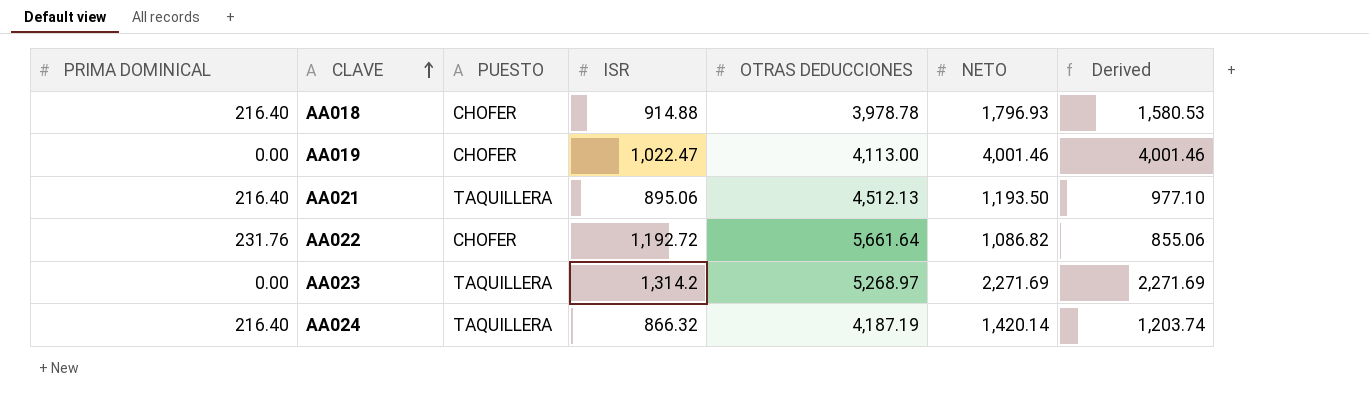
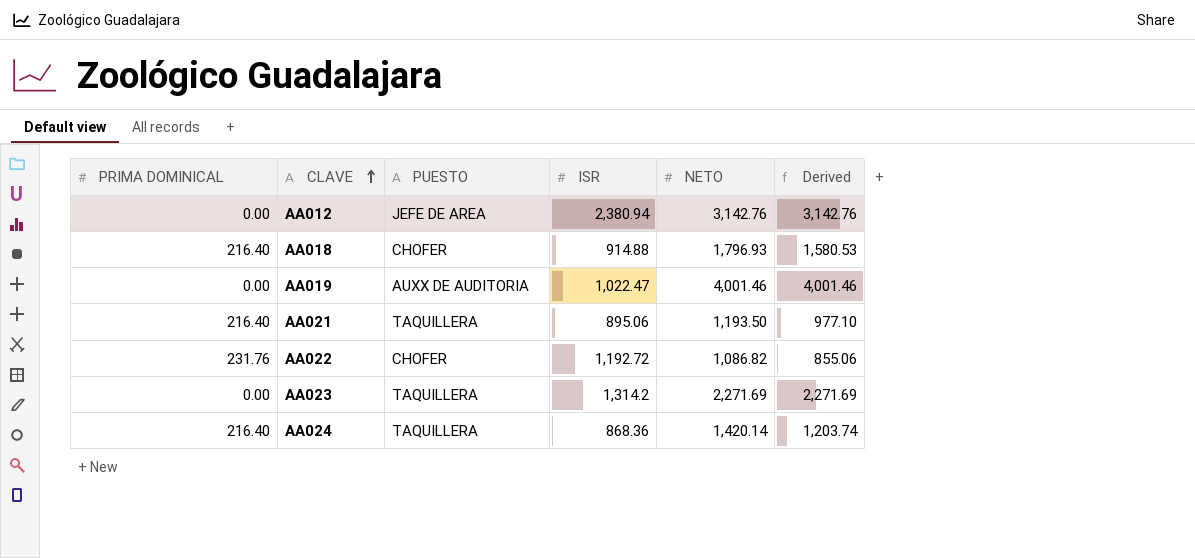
column OTRAS DEDUCCIONES | position: 5 -> none
row AA012: none -> 0.00 | JEFE DE AREA | 2,380.94 | 3,142.76 | 3,142.76
AA019 | PUESTO: CHOFER -> AUXX DE AUDITORIA
AA024 | ISR: 866.32 -> 868.36

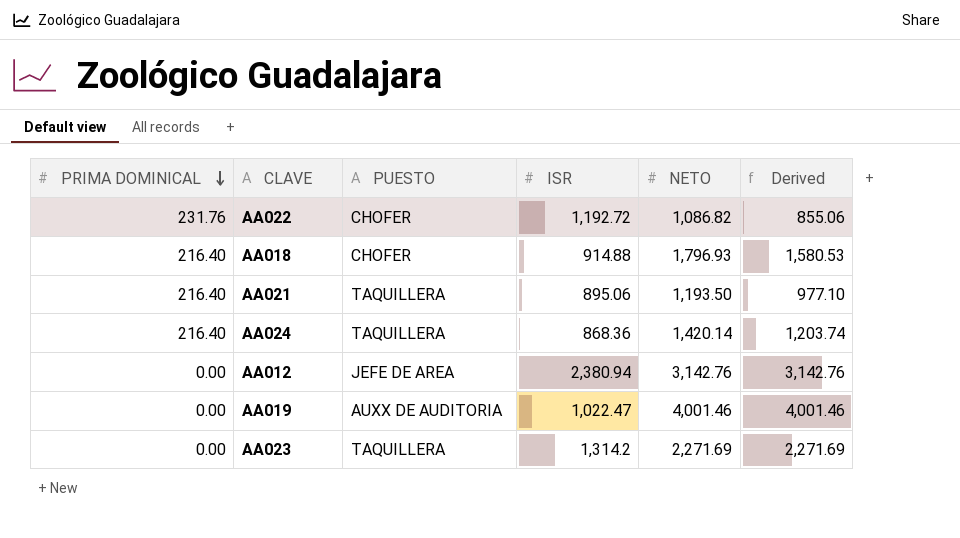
row order: CLAVE ascending -> PRIMA DOMINICAL descending

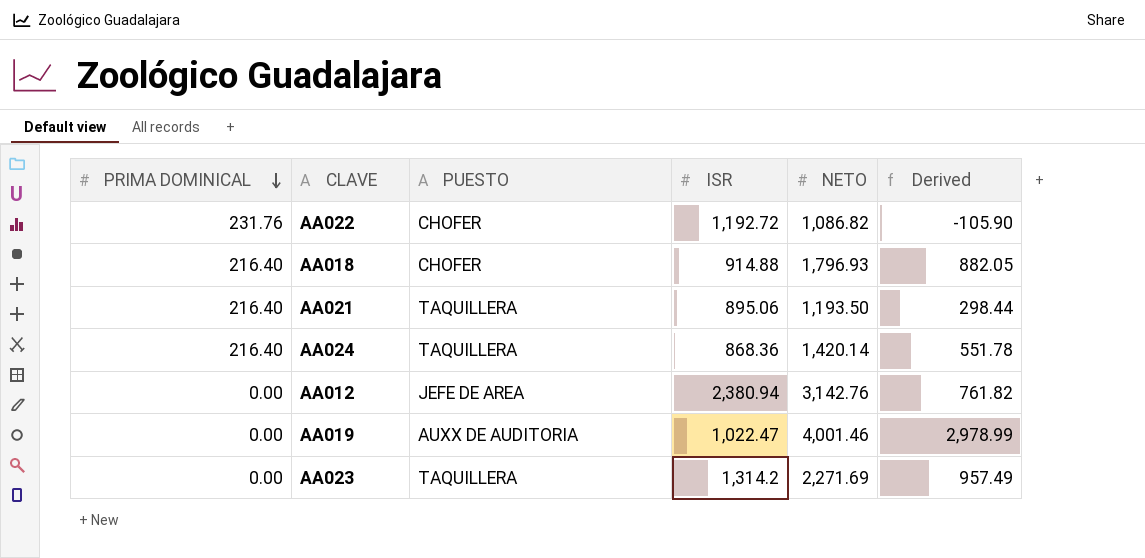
column Derived | formula: [NETO] - [PRIMA DOMINICAL] -> [NETO] - [ISR]

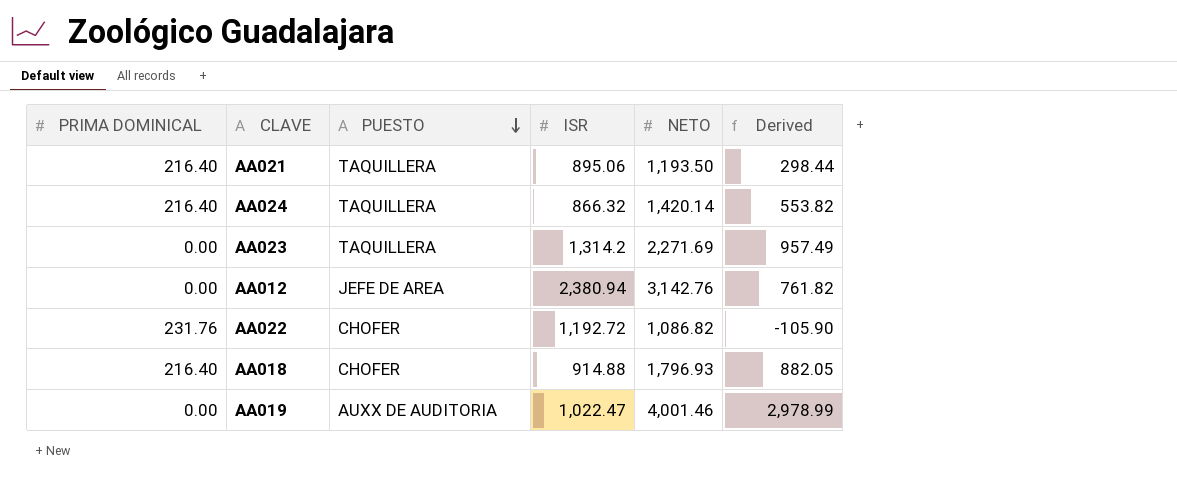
row order: PRIMA DOMINICAL descending -> PUESTO descending
AA024 | ISR: 868.36 -> 866.32
AA024 | Derived: 551.78 -> 553.82

